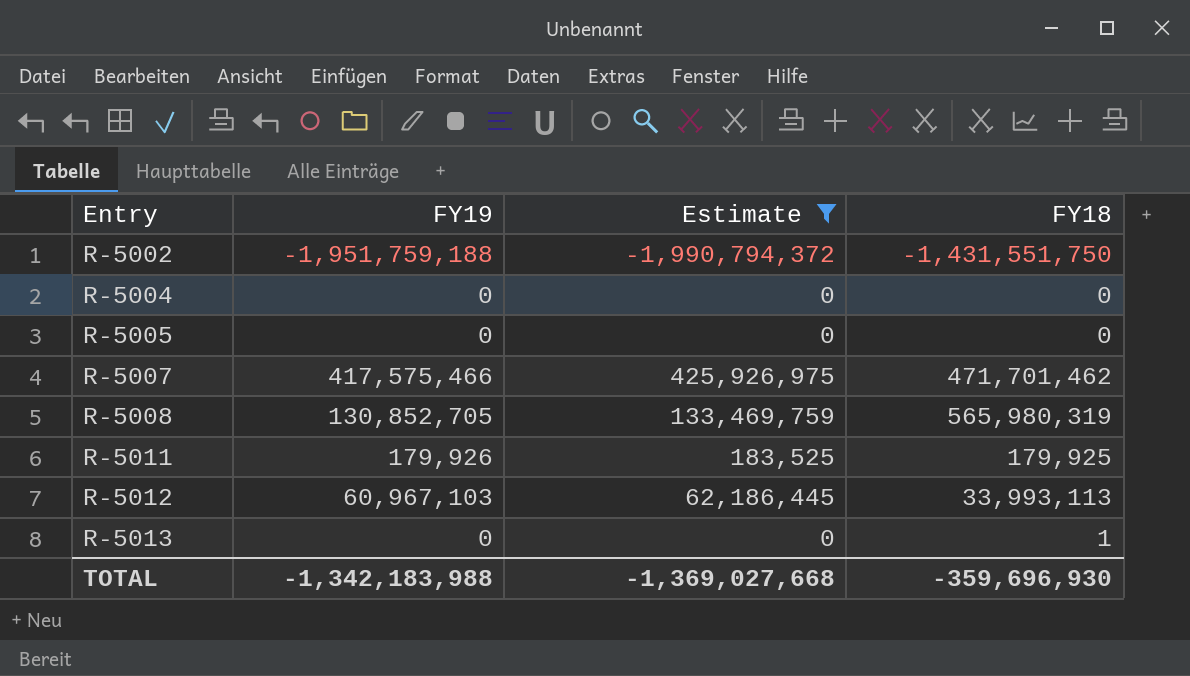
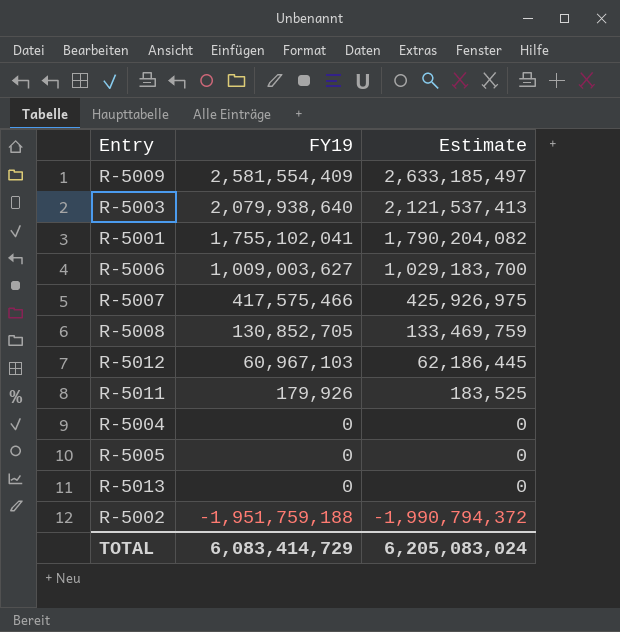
filter: Estimate <= 425,926,975 -> none
row order: Entry ascending -> FY19 descending
column FY18 | position: 4 -> none
TOTAL | FY19: -1,342,183,988 -> 6,083,414,729
TOTAL | Estimate: -1,369,027,668 -> 6,205,083,024

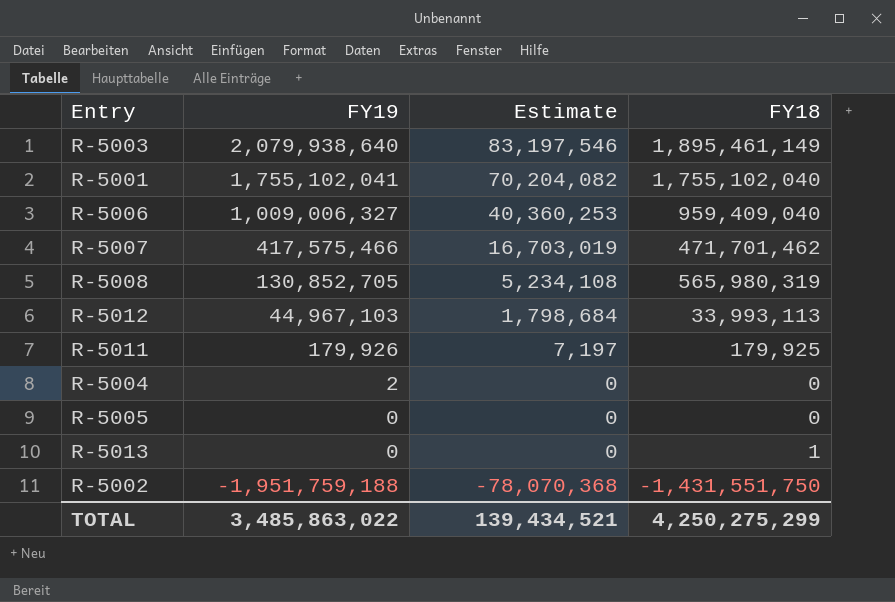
column Estimate | formula: [FY19] * 1.02 -> [FY19] * 0.04
column FY18 | position: none -> 4
row R-5009: 2,581,554,409 | 2,633,185,497 -> none
R-5006 | FY19: 1,009,003,627 -> 1,009,006,327
R-5012 | FY19: 60,967,103 -> 44,967,103
R-5004 | FY19: 0 -> 2
TOTAL | FY19: 6,083,414,729 -> 3,485,863,022
TOTAL | Estimate: 6,205,083,024 -> 139,434,521

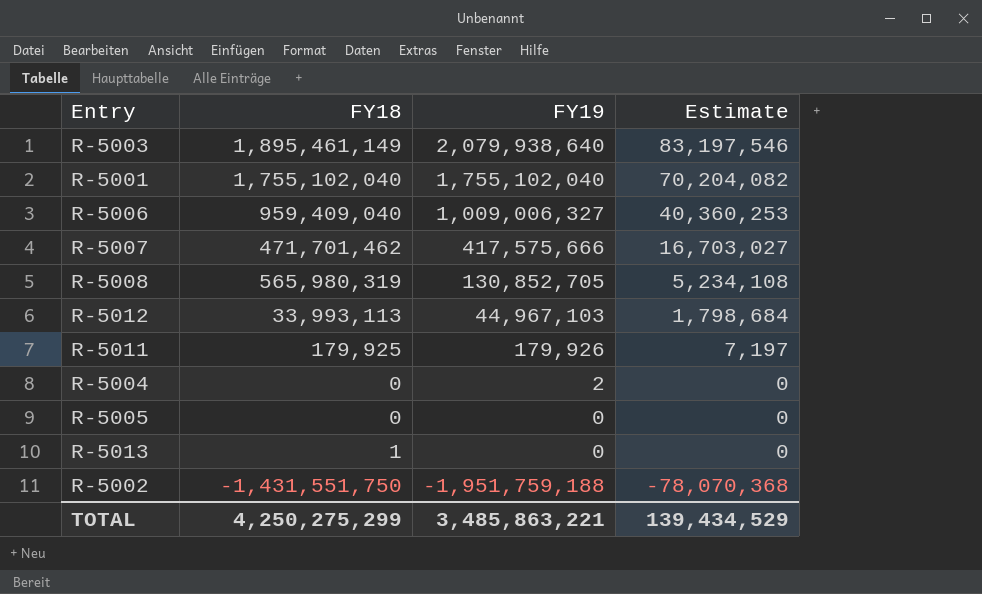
column FY18 | position: 4 -> 2
R-5001 | FY19: 1,755,102,041 -> 1,755,102,040
R-5007 | FY19: 417,575,466 -> 417,575,666
R-5007 | Estimate: 16,703,019 -> 16,703,027
TOTAL | FY19: 3,485,863,022 -> 3,485,863,221
TOTAL | Estimate: 139,434,521 -> 139,434,529

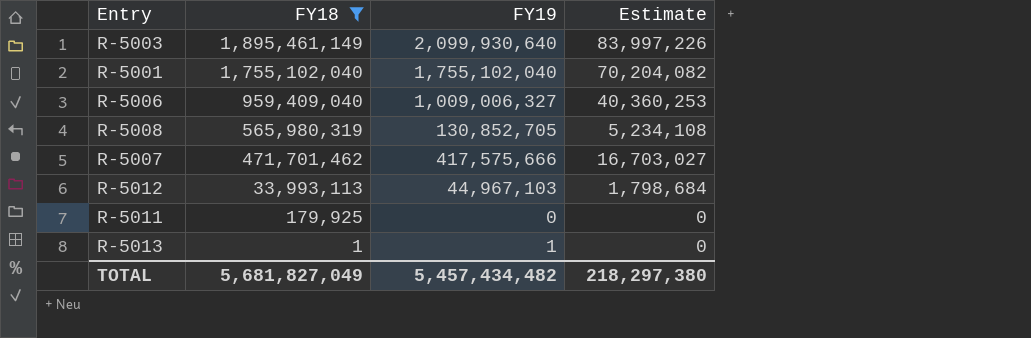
filter: none -> FY18 >= 1
row order: FY19 descending -> FY18 descending
R-5003 | FY19: 2,079,938,640 -> 2,099,930,640
R-5003 | Estimate: 83,197,546 -> 83,997,226
R-5011 | FY19: 179,926 -> 0
R-5011 | Estimate: 7,197 -> 0
R-5013 | FY19: 0 -> 1
TOTAL | FY18: 4,250,275,299 -> 5,681,827,049
TOTAL | FY19: 3,485,863,221 -> 5,457,434,482
TOTAL | Estimate: 139,434,529 -> 218,297,380

